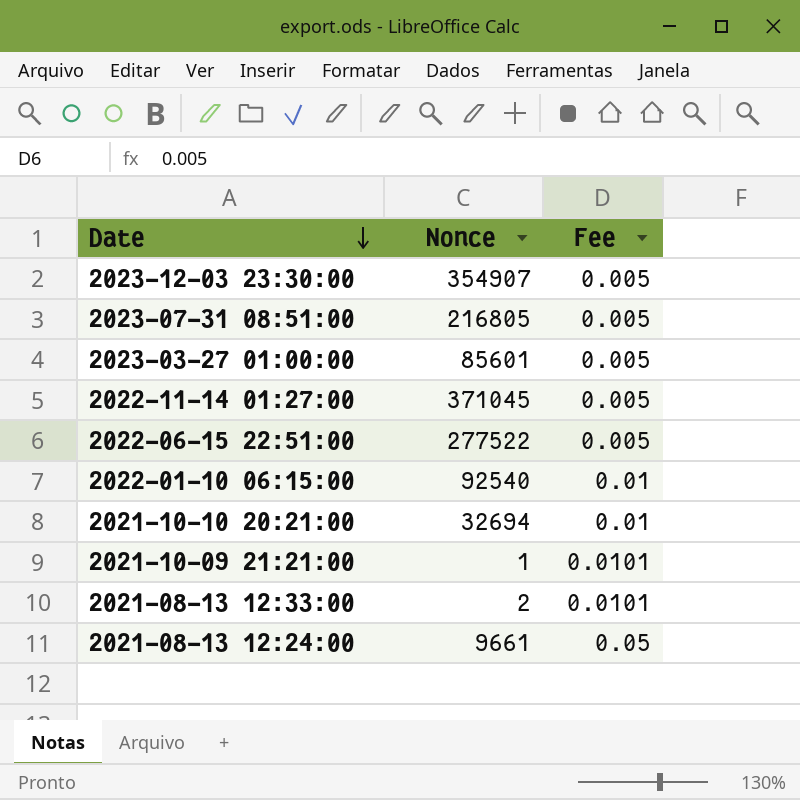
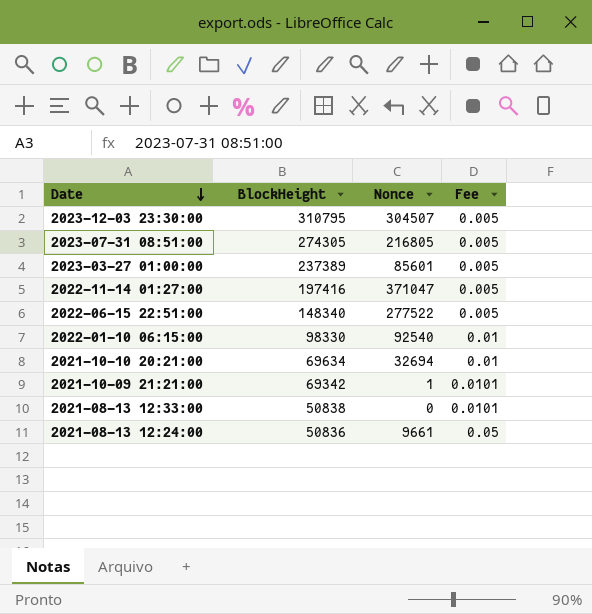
column BlockHeight | position: none -> 2
2023-12-03 23:30:00 | Nonce: 354907 -> 304507
2022-11-14 01:27:00 | Nonce: 371045 -> 371047
2021-08-13 12:33:00 | Nonce: 2 -> 0

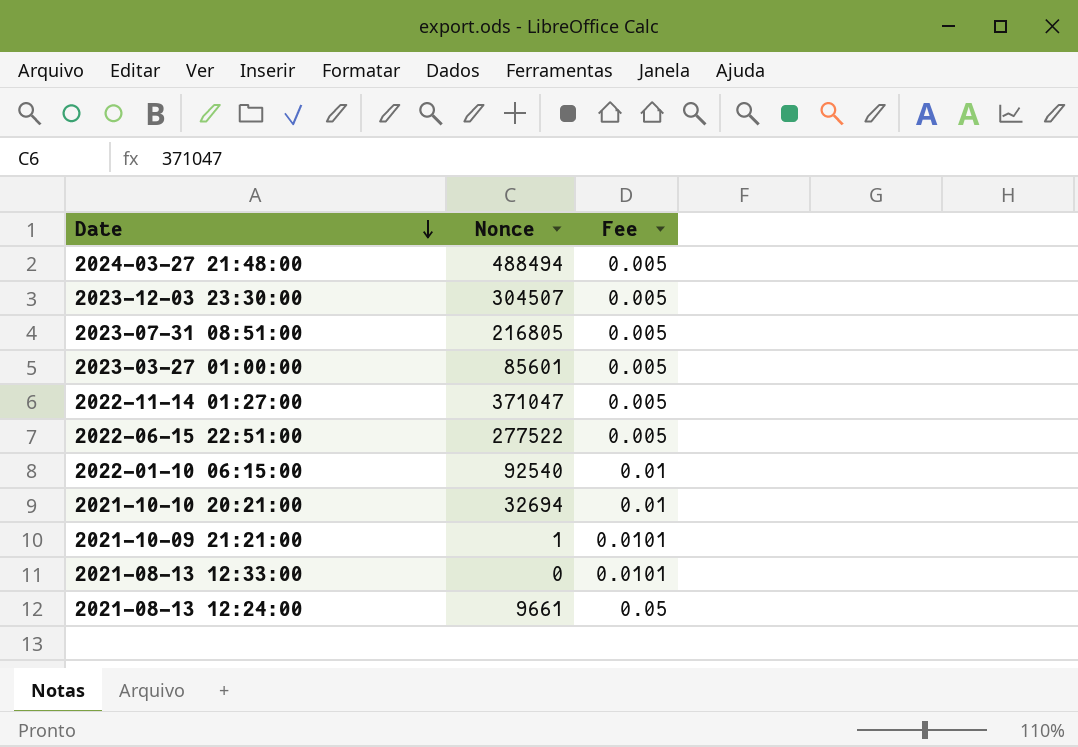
column BlockHeight | position: 2 -> none
row 2024-03-27 21:48:00: none -> 488494 | 0.005

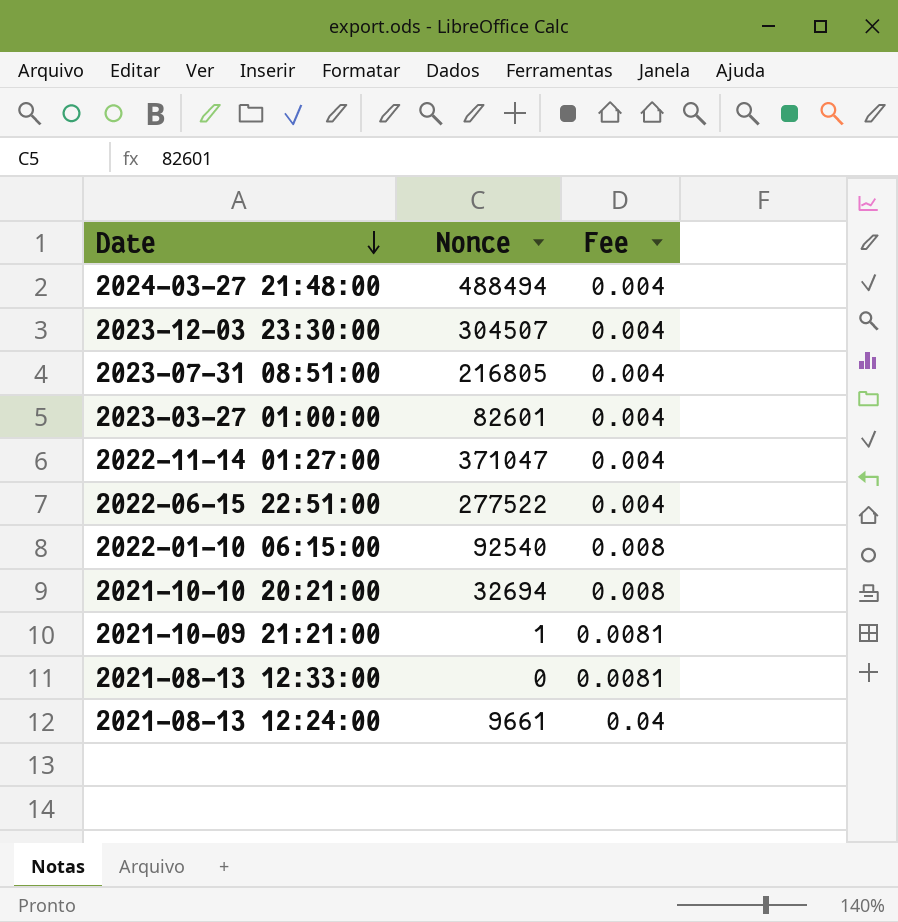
2024-03-27 21:48:00 | Fee: 0.005 -> 0.004
2023-12-03 23:30:00 | Fee: 0.005 -> 0.004
2023-07-31 08:51:00 | Fee: 0.005 -> 0.004
2023-03-27 01:00:00 | Nonce: 85601 -> 82601
2023-03-27 01:00:00 | Fee: 0.005 -> 0.004
2022-11-14 01:27:00 | Fee: 0.005 -> 0.004
2022-06-15 22:51:00 | Fee: 0.005 -> 0.004
2022-01-10 06:15:00 | Fee: 0.01 -> 0.008
2021-10-10 20:21:00 | Fee: 0.01 -> 0.008
2021-10-09 21:21:00 | Fee: 0.0101 -> 0.0081
2021-08-13 12:33:00 | Fee: 0.0101 -> 0.0081
2021-08-13 12:24:00 | Fee: 0.05 -> 0.04

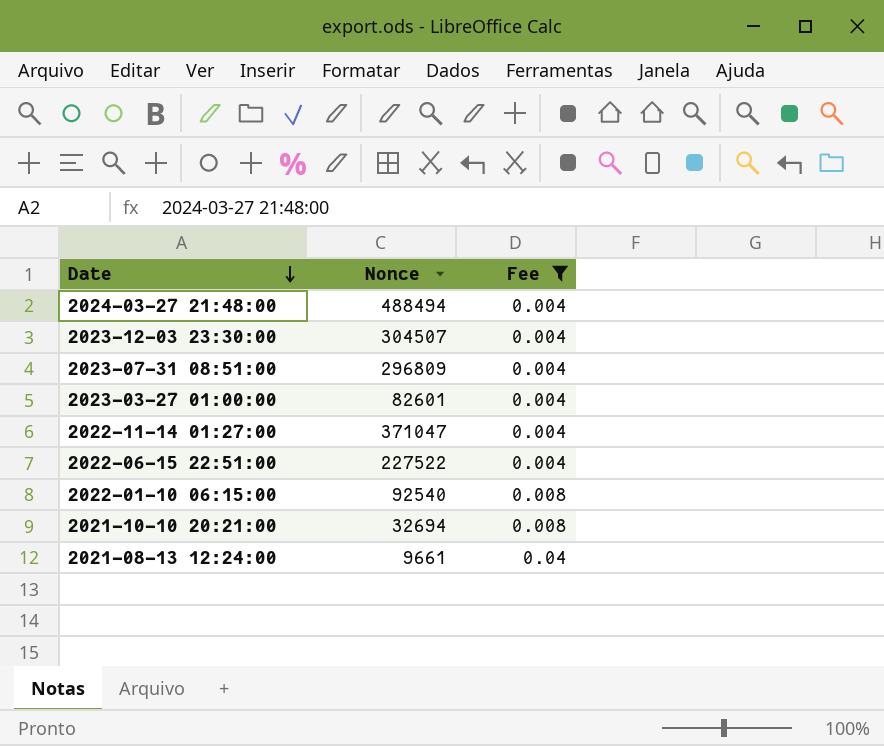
filter: none -> Fee != 0.0081
2023-07-31 08:51:00 | Nonce: 216805 -> 296809
2022-06-15 22:51:00 | Nonce: 277522 -> 227522

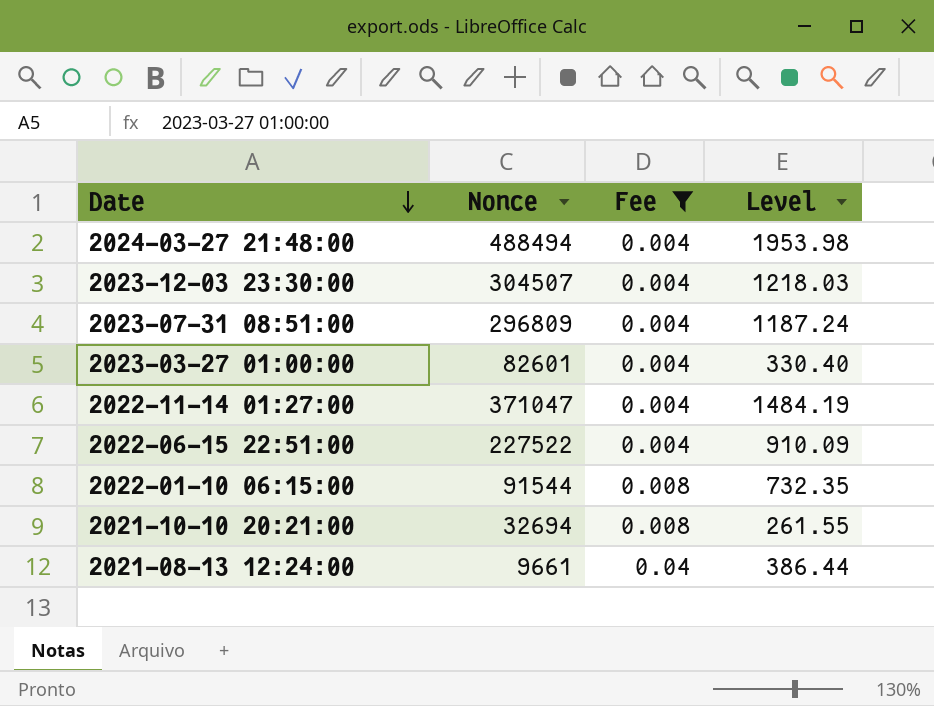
column Level | formula: none -> [Nonce] * [Fee]
2022-01-10 06:15:00 | Nonce: 92540 -> 91544

